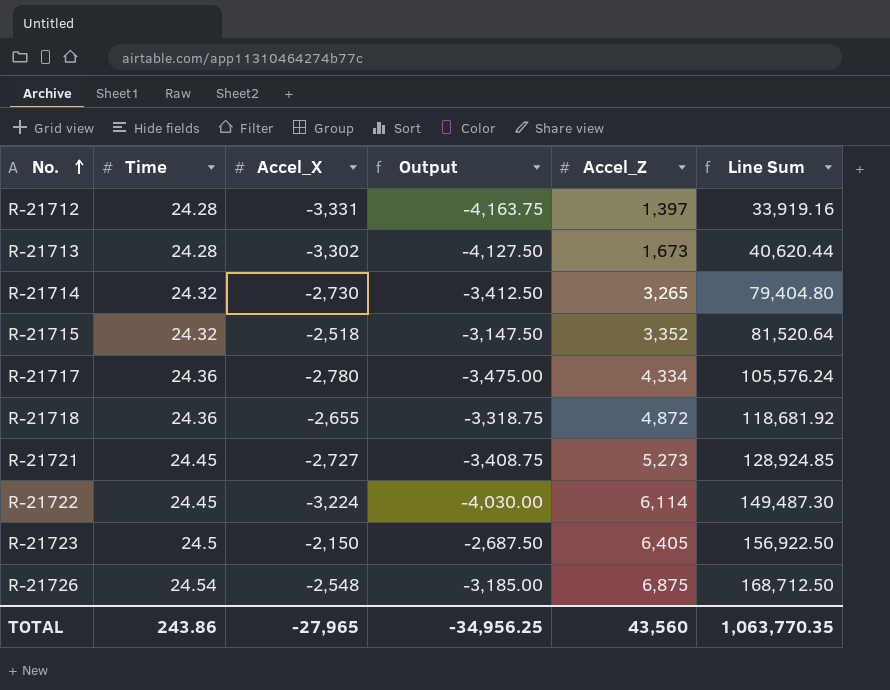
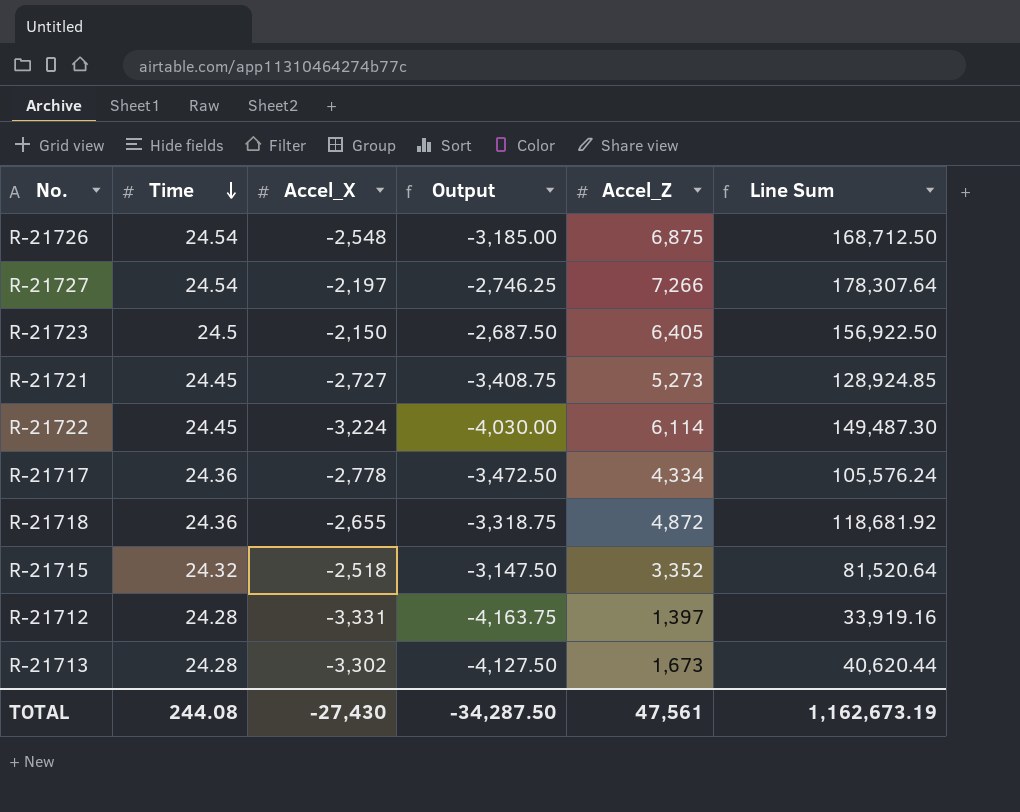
row order: No. ascending -> Time descending
row R-21714: 24.32 | -2,730 | -3,412.50 | 3,265 | 79,404.80 -> none
row R-21727: none -> 24.54 | -2,197 | -2,746.25 | 7,266 | 178,307.64
R-21717 | Accel_X: -2,780 -> -2,778
R-21717 | Output: -3,475.00 -> -3,472.50
TOTAL | Time: 243.86 -> 244.08
TOTAL | Accel_X: -27,965 -> -27,430
TOTAL | Output: -34,956.25 -> -34,287.50
TOTAL | Accel_Z: 43,560 -> 47,561
TOTAL | Line Sum: 1,063,770.35 -> 1,162,673.19

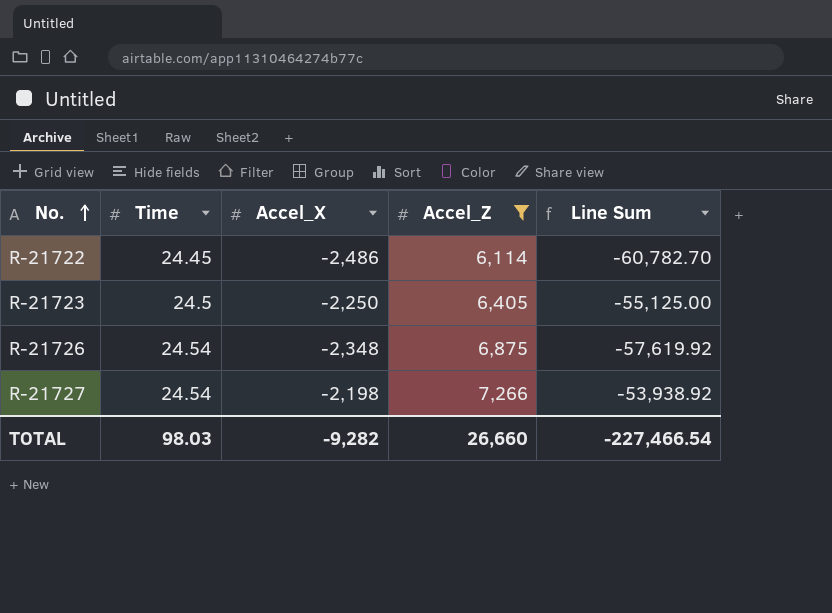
filter: none -> Accel_Z >= 6,114
row order: Time descending -> No. ascending
column Output | formula: [Accel_X] * 1.25 -> none
column Line Sum | formula: [Time] * [Accel_Z] -> [Time] * [Accel_X]
R-21722 | Accel_X: -3,224 -> -2,486
R-21723 | Accel_X: -2,150 -> -2,250
R-21726 | Accel_X: -2,548 -> -2,348
R-21727 | Accel_X: -2,197 -> -2,198
TOTAL | Time: 244.08 -> 98.03
TOTAL | Accel_X: -27,430 -> -9,282
TOTAL | Accel_Z: 47,561 -> 26,660
TOTAL | Line Sum: 1,162,673.19 -> -227,466.54

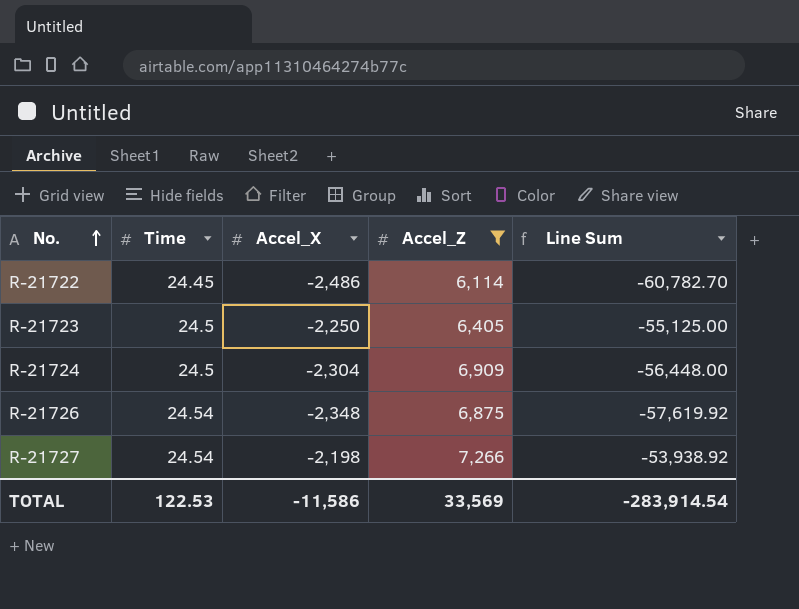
row R-21724: none -> 24.5 | -2,304 | 6,909 | -56,448.00
TOTAL | Time: 98.03 -> 122.53
TOTAL | Accel_X: -9,282 -> -11,586
TOTAL | Accel_Z: 26,660 -> 33,569
TOTAL | Line Sum: -227,466.54 -> -283,914.54

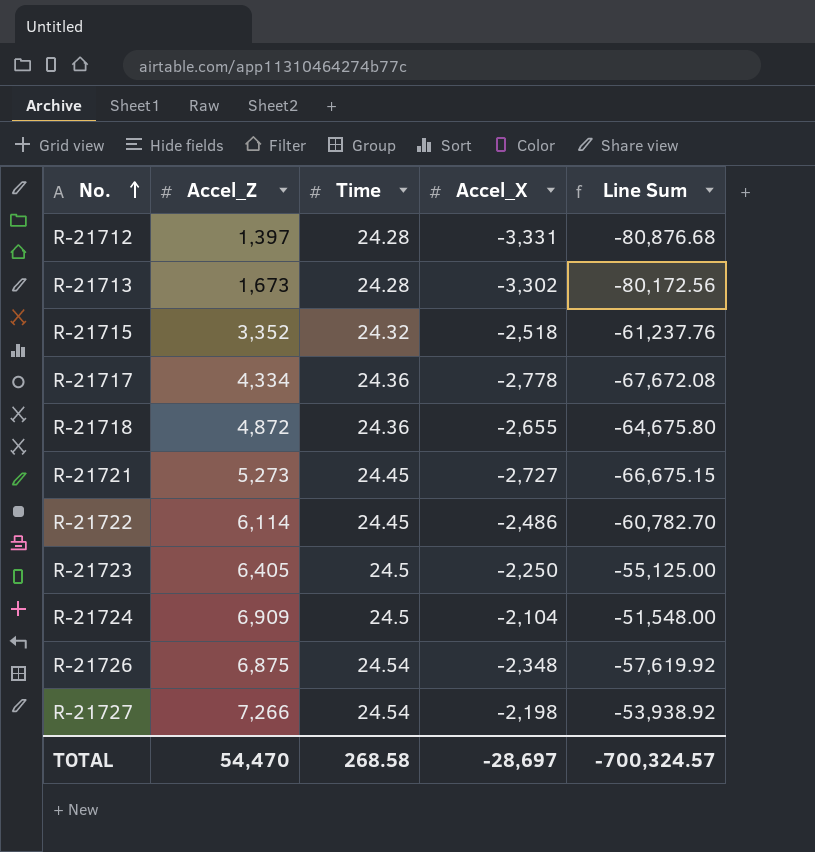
filter: Accel_Z >= 6,114 -> none
column Accel_Z | position: 4 -> 2
R-21724 | Accel_X: -2,304 -> -2,104
R-21724 | Line Sum: -56,448.00 -> -51,548.00
TOTAL | Accel_Z: 33,569 -> 54,470
TOTAL | Time: 122.53 -> 268.58
TOTAL | Accel_X: -11,586 -> -28,697
TOTAL | Line Sum: -283,914.54 -> -700,324.57

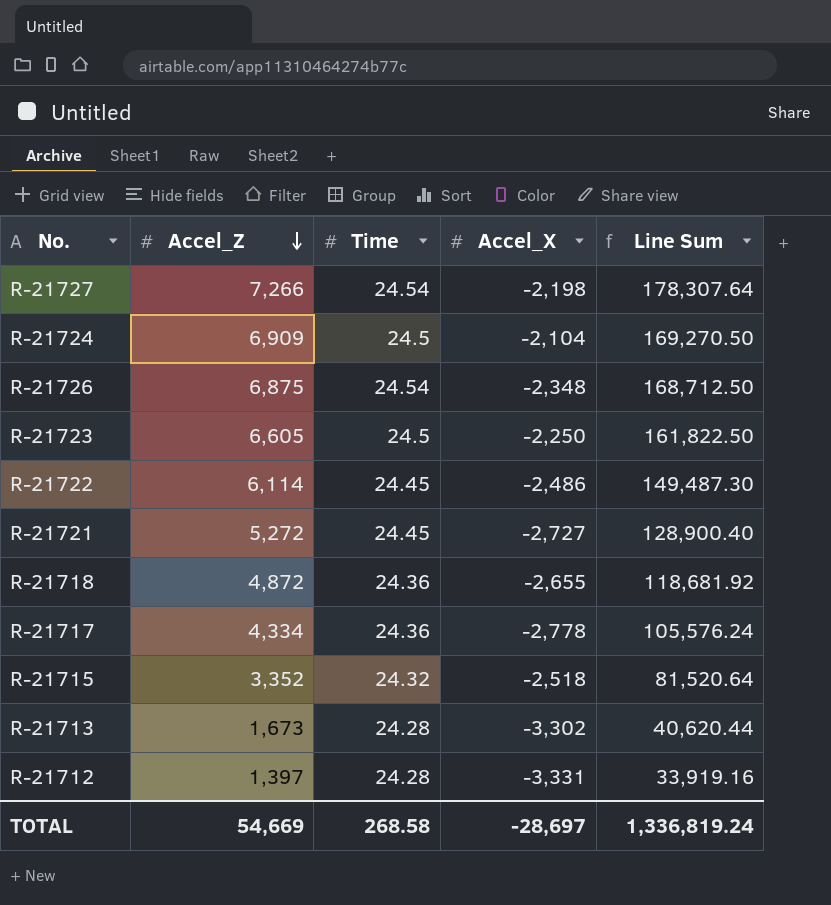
row order: No. ascending -> Accel_Z descending
column Line Sum | formula: [Time] * [Accel_X] -> [Accel_Z] * [Time]
R-21723 | Accel_Z: 6,405 -> 6,605
R-21721 | Accel_Z: 5,273 -> 5,272
TOTAL | Accel_Z: 54,470 -> 54,669
TOTAL | Line Sum: -700,324.57 -> 1,336,819.24

